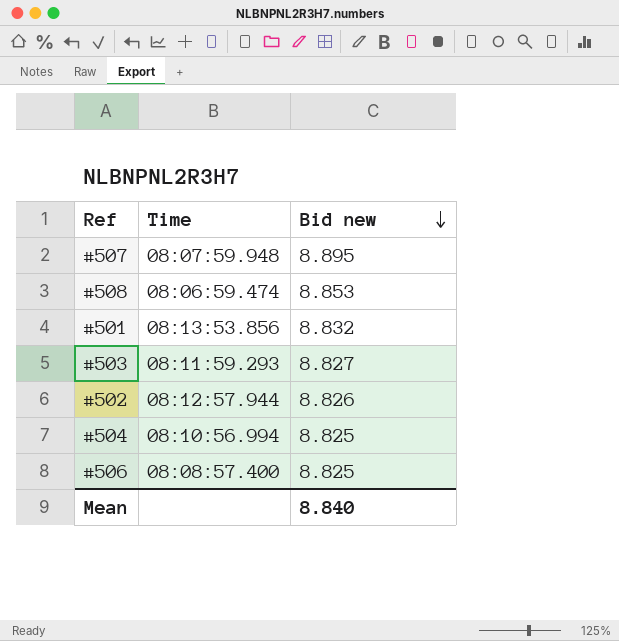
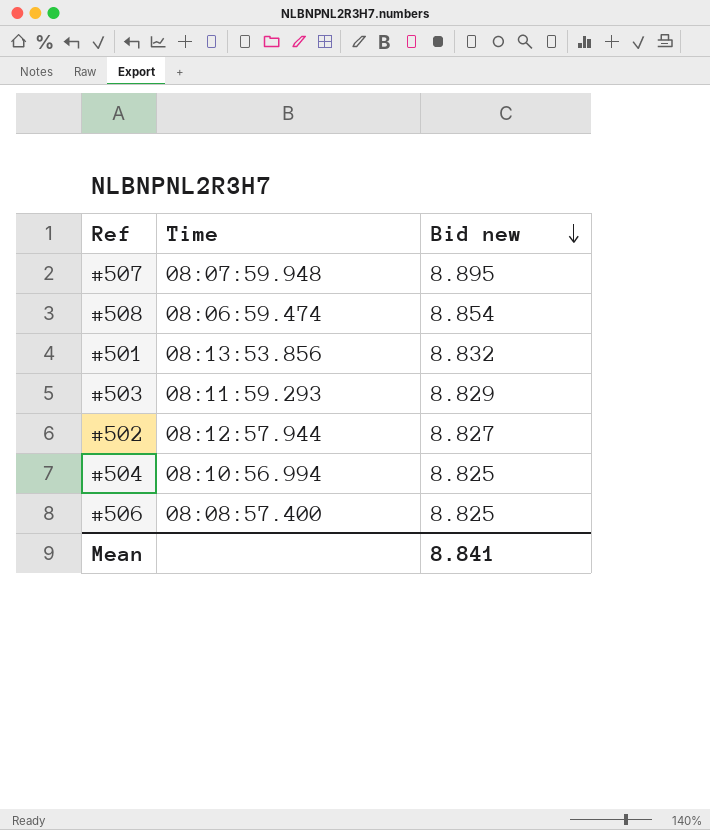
#508 | Bid new: 8.853 -> 8.854
#503 | Bid new: 8.827 -> 8.829
#502 | Bid new: 8.826 -> 8.827
Mean | Bid new: 8.840 -> 8.841

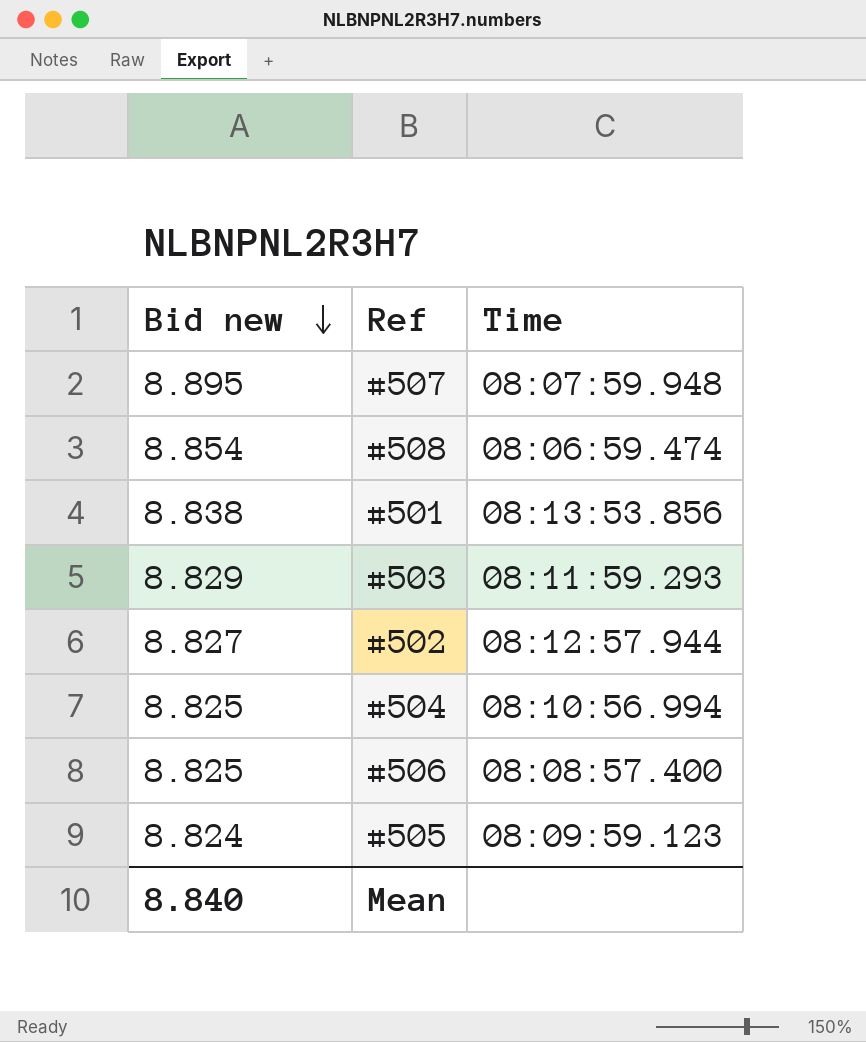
column Bid new | position: 3 -> 1
#501 | Bid new: 8.832 -> 8.838
row #505: none -> 8.824 | 08:09:59.123
Mean | Bid new: 8.841 -> 8.840

